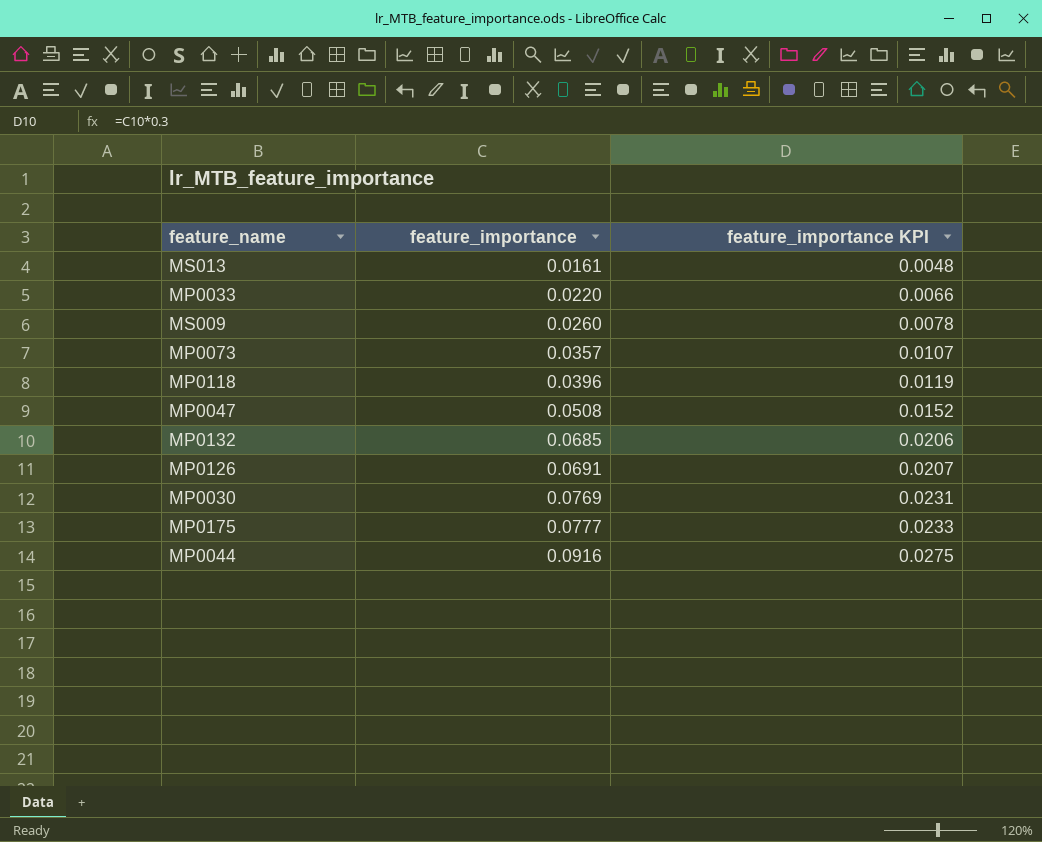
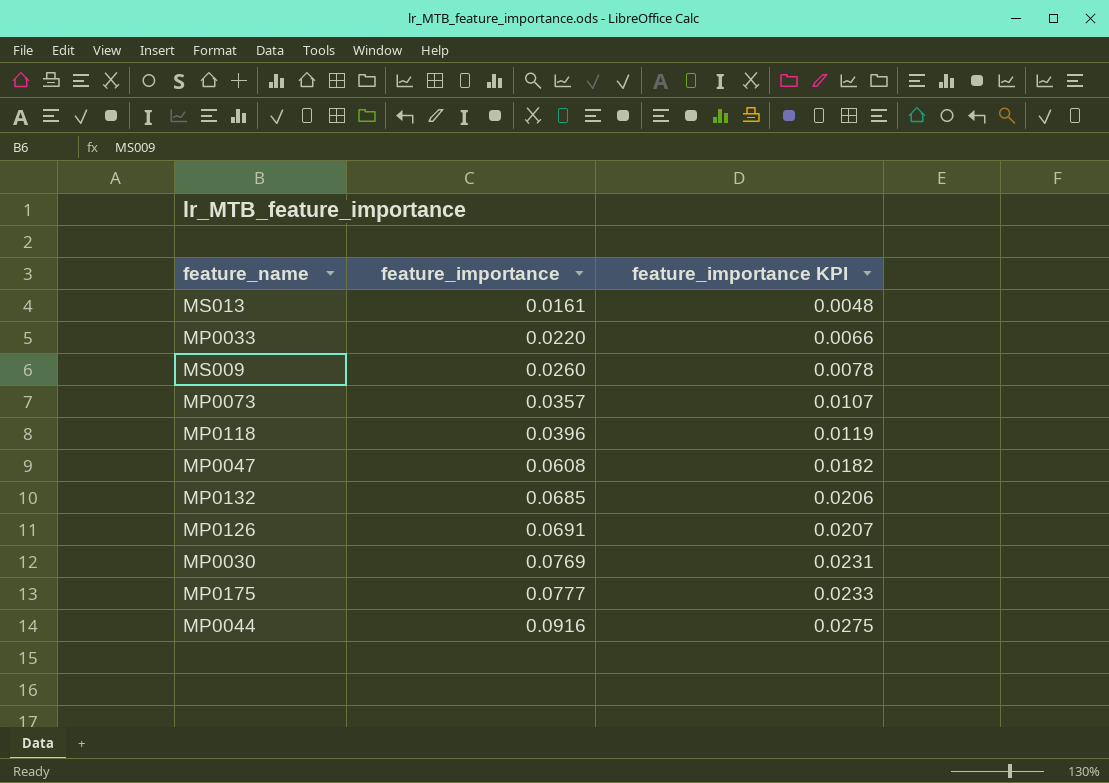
MP0047 | feature_importance: 0.0508 -> 0.0608
MP0047 | feature_importance KPI: 0.0152 -> 0.0182

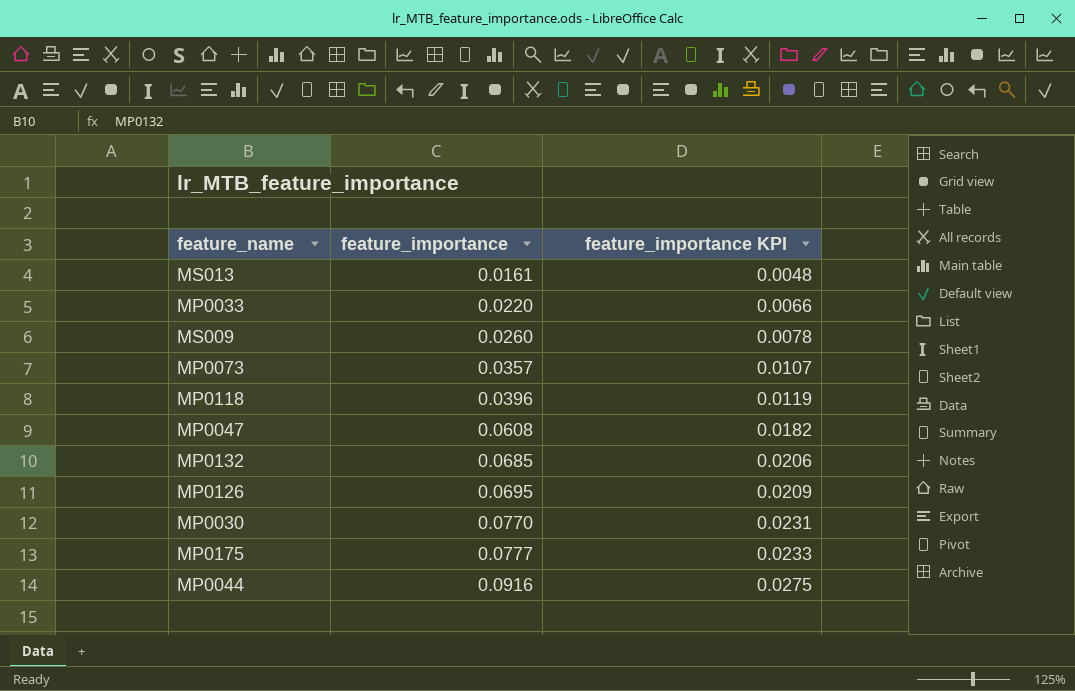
MP0126 | feature_importance: 0.0691 -> 0.0695
MP0126 | feature_importance KPI: 0.0207 -> 0.0209
MP0030 | feature_importance: 0.0769 -> 0.0770

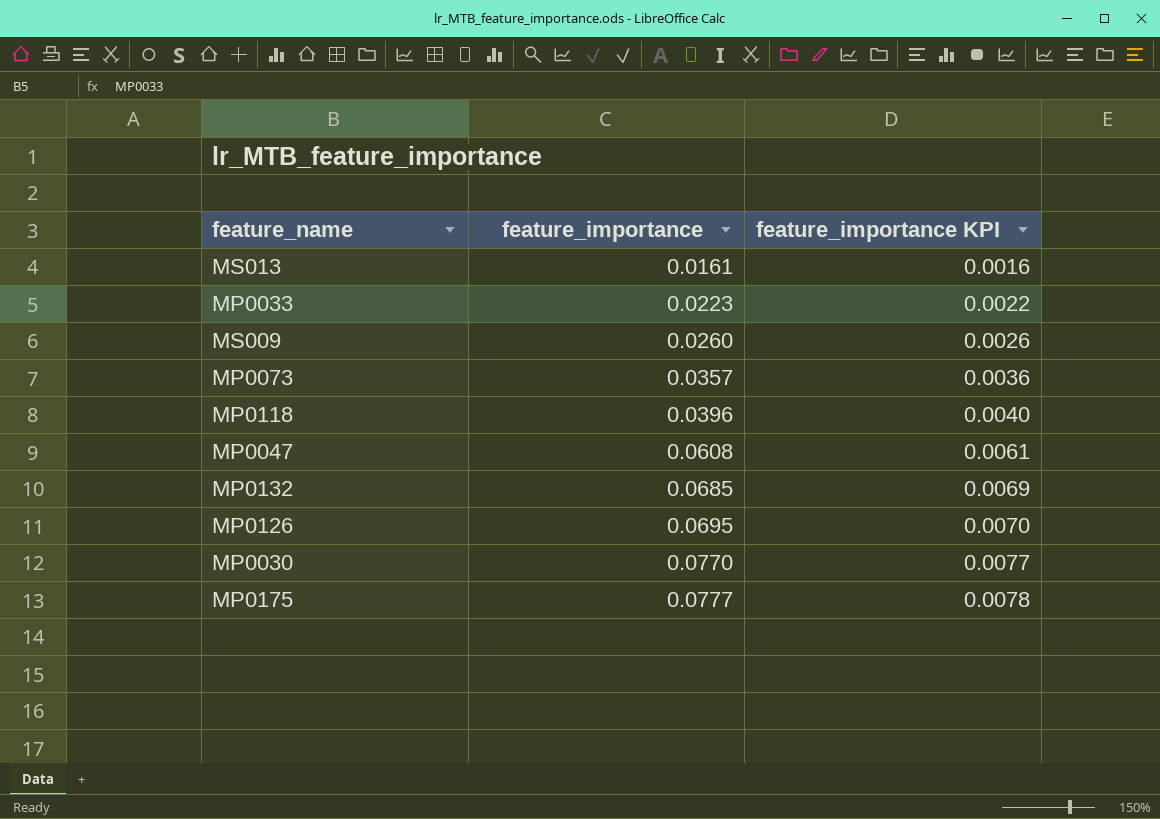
column feature_importance KPI | formula: [feature_importance] * 0.3 -> [feature_importance] * 0.1
row MP0044: 0.0916 | 0.0275 -> none
MP0033 | feature_importance: 0.0220 -> 0.0223

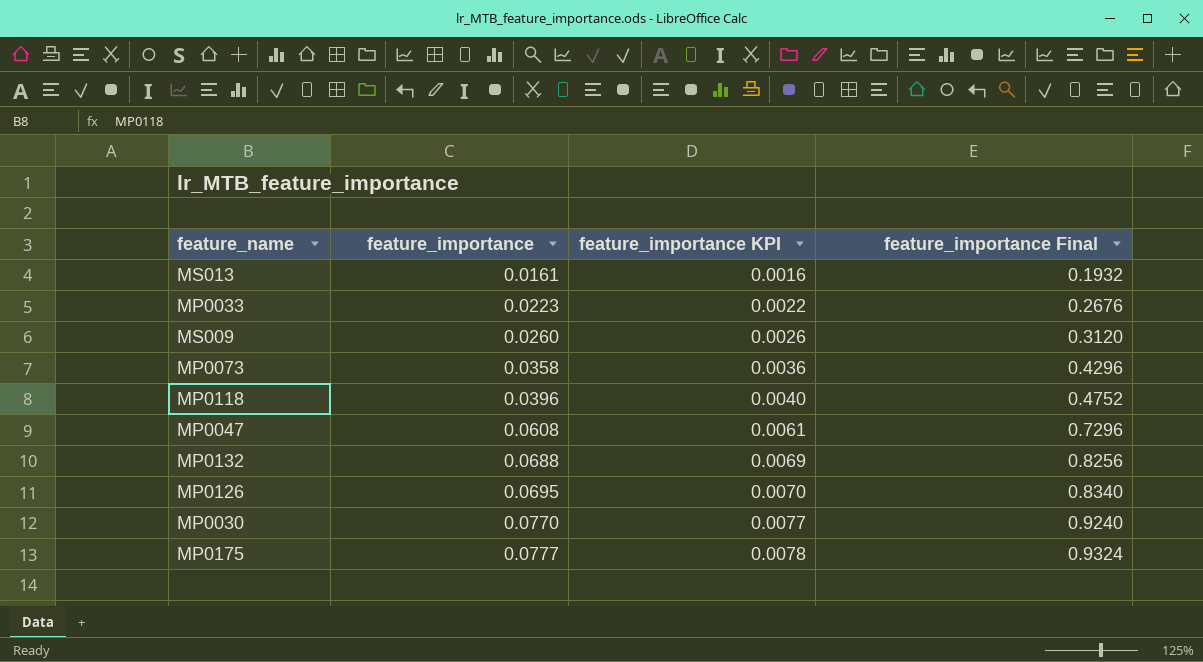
column feature_importance Final | formula: none -> [feature_importance] * 12
MP0073 | feature_importance: 0.0357 -> 0.0358
MP0132 | feature_importance: 0.0685 -> 0.0688

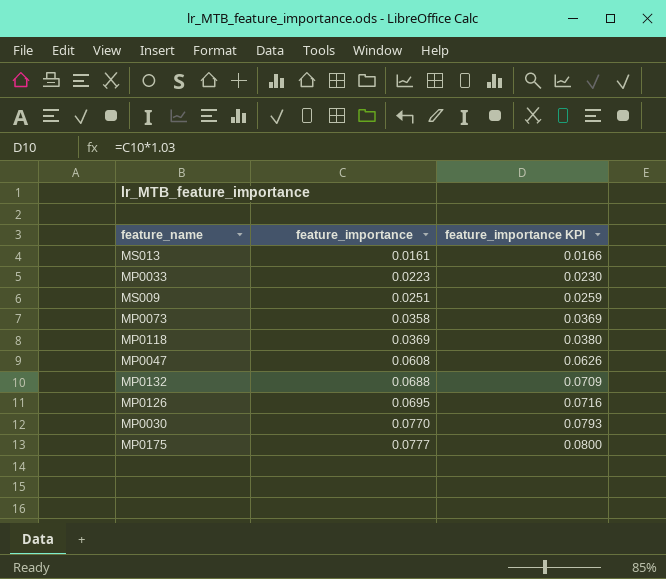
column feature_importance Final | formula: [feature_importance] * 12 -> none
column feature_importance KPI | formula: [feature_importance] * 0.1 -> [feature_importance] * 1.03
MS009 | feature_importance: 0.0260 -> 0.0251
MP0118 | feature_importance: 0.0396 -> 0.0369

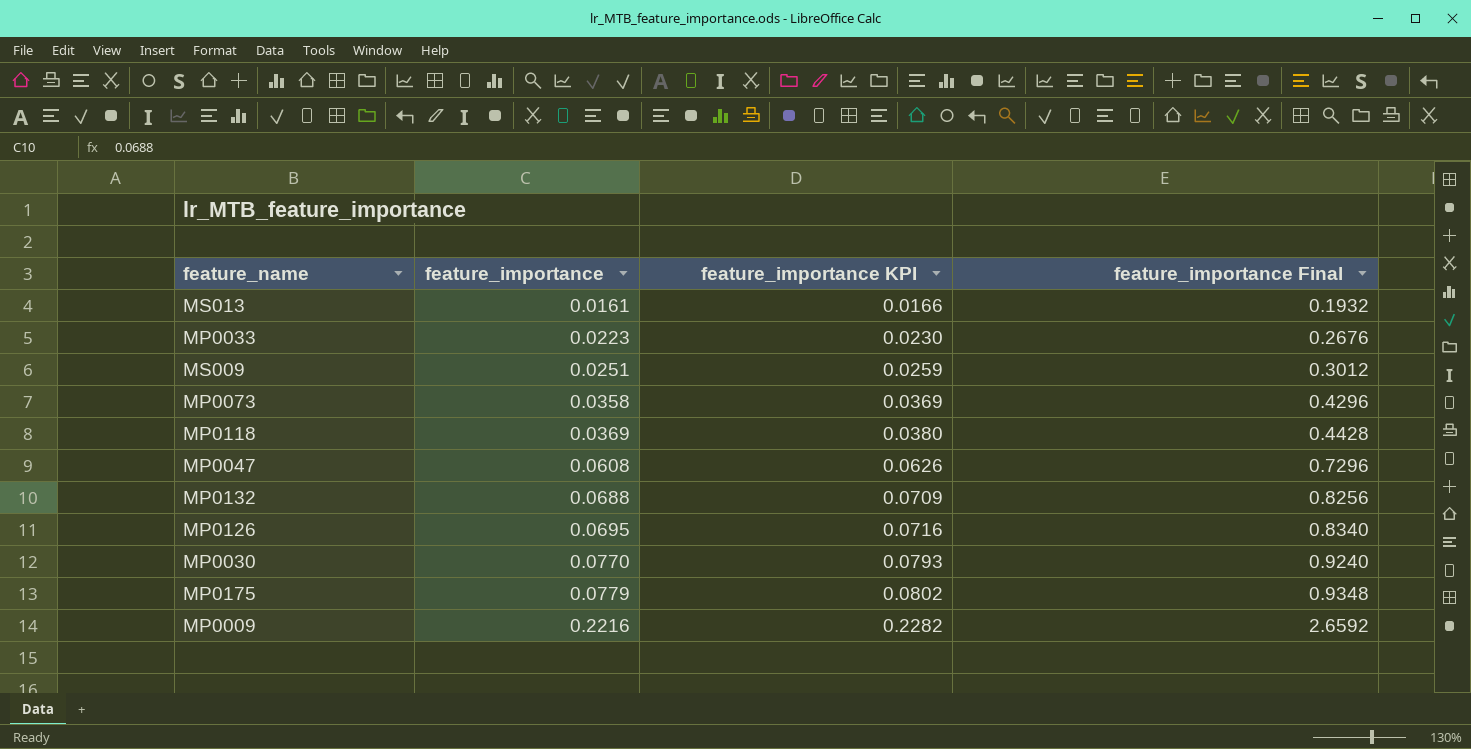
column feature_importance Final | formula: none -> [feature_importance] * 12
MP0175 | feature_importance: 0.0777 -> 0.0779
MP0175 | feature_importance KPI: 0.0800 -> 0.0802
row MP0009: none -> 0.2216 | 0.2282 | 2.6592

